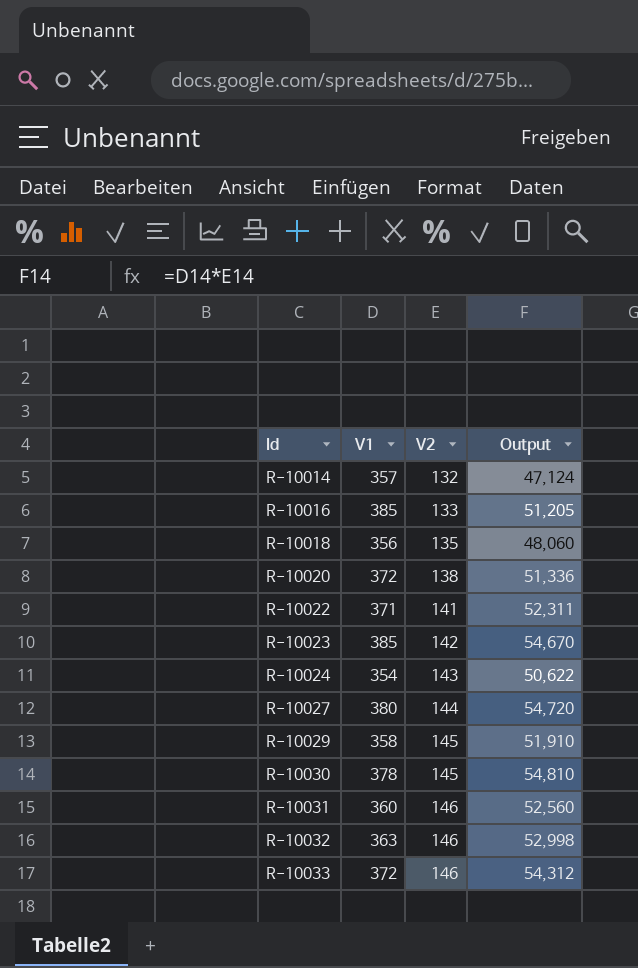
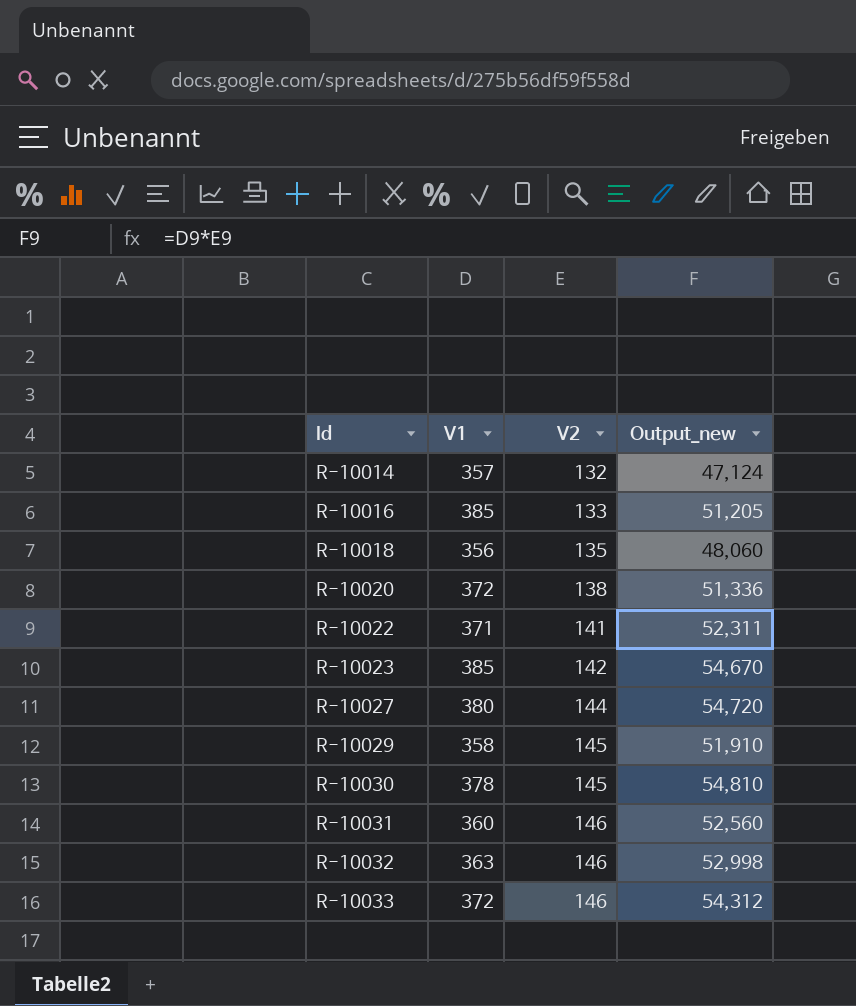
column name: Output -> Output_new
row R-10024: 354 | 143 | 50,622 -> none

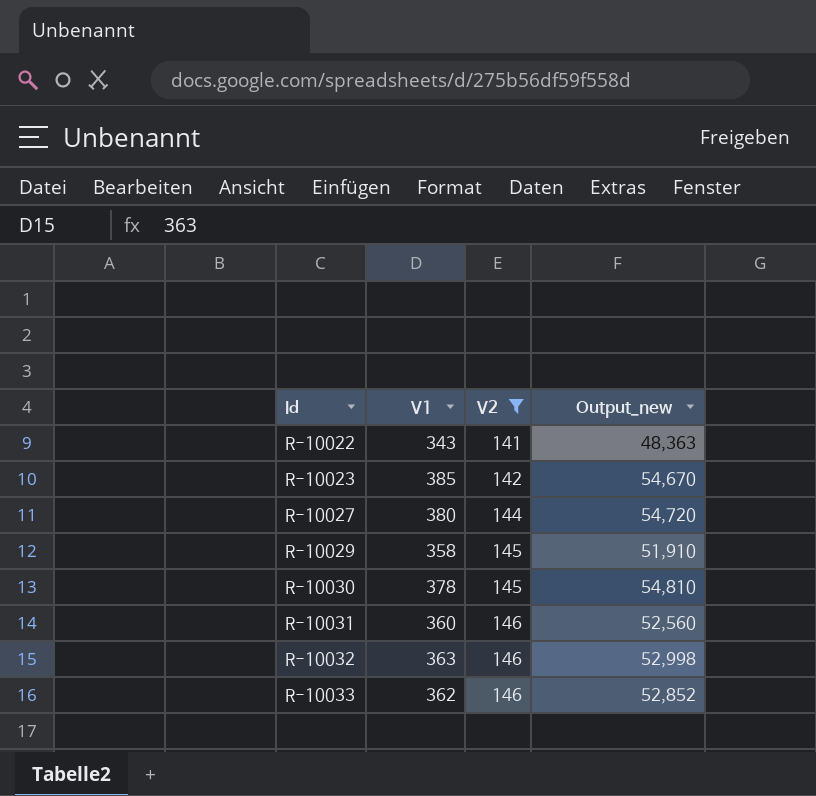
filter: none -> V2 >= 141
R-10022 | V1: 371 -> 343
R-10022 | Output_new: 52,311 -> 48,363
R-10033 | V1: 372 -> 362
R-10033 | Output_new: 54,312 -> 52,852

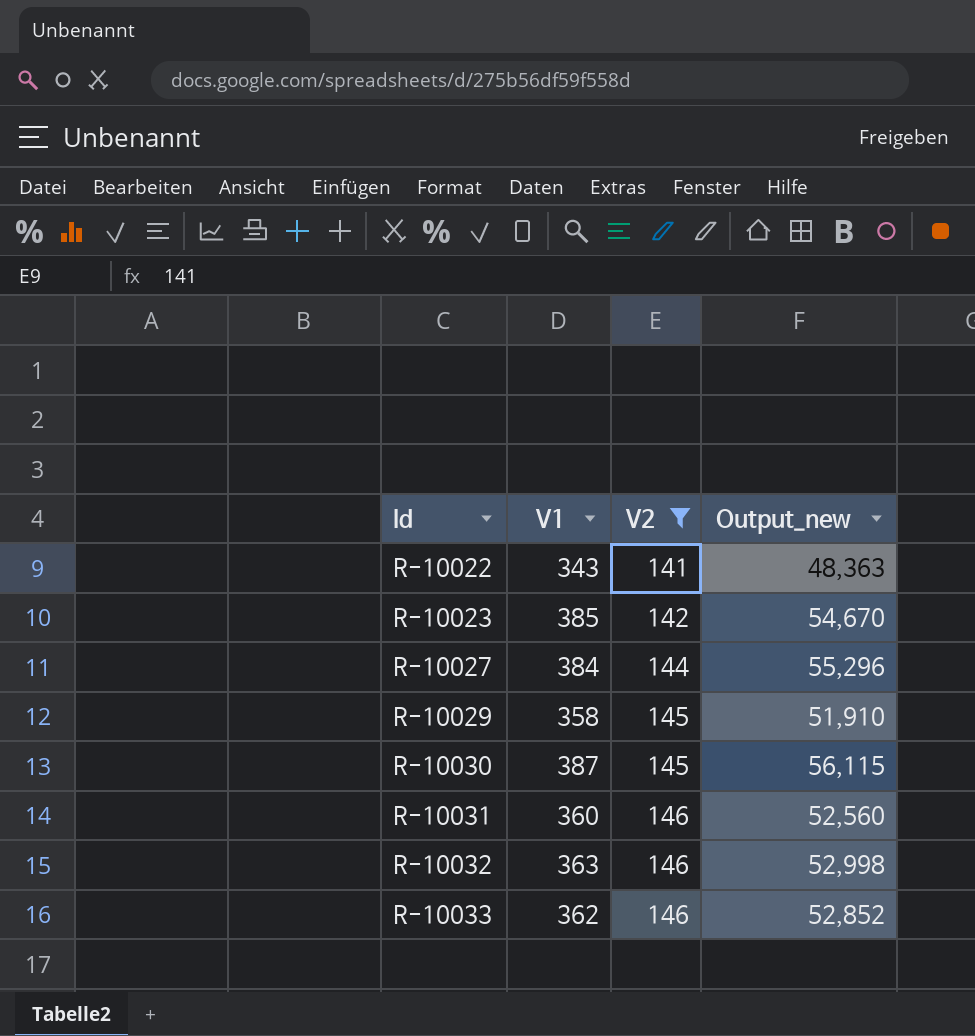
R-10027 | V1: 380 -> 384
R-10027 | Output_new: 54,720 -> 55,296
R-10030 | V1: 378 -> 387
R-10030 | Output_new: 54,810 -> 56,115

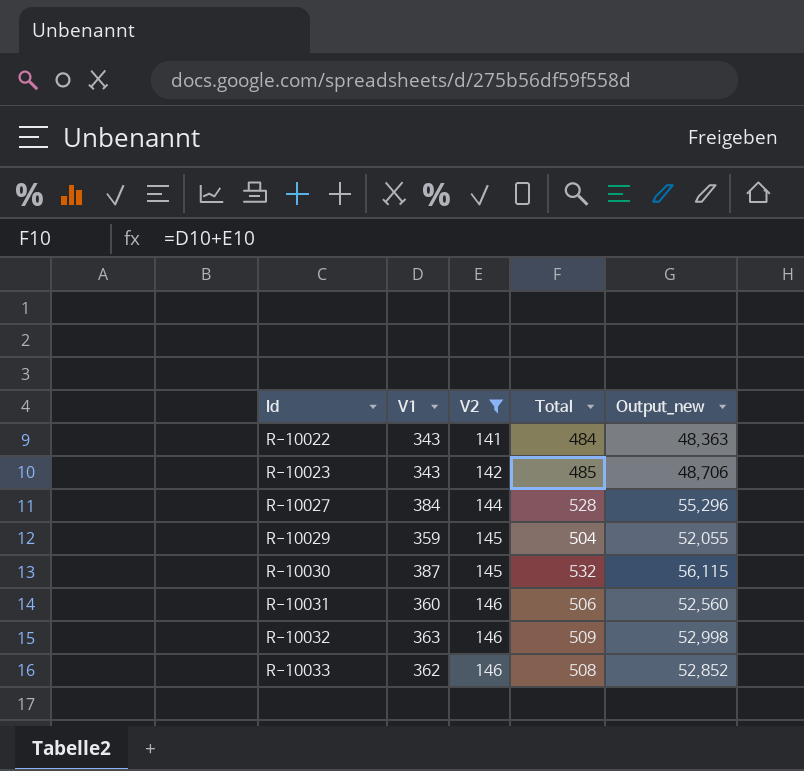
column Total | formula: none -> [V1] + [V2]
R-10023 | V1: 385 -> 343
R-10023 | Output_new: 54,670 -> 48,706
R-10029 | V1: 358 -> 359
R-10029 | Output_new: 51,910 -> 52,055

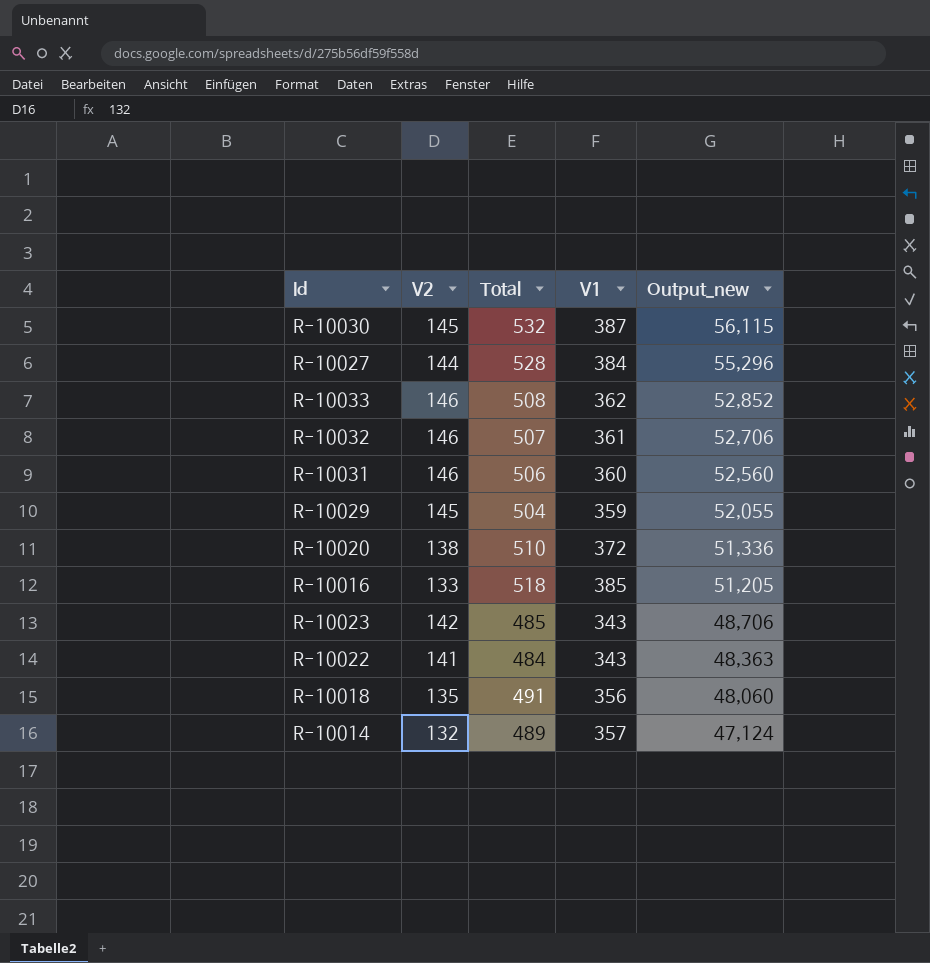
filter: V2 >= 141 -> none
row order: Id ascending -> Output_new descending
column V1 | position: 2 -> 4
R-10032 | Total: 509 -> 507
R-10032 | V1: 363 -> 361
R-10032 | Output_new: 52,998 -> 52,706

